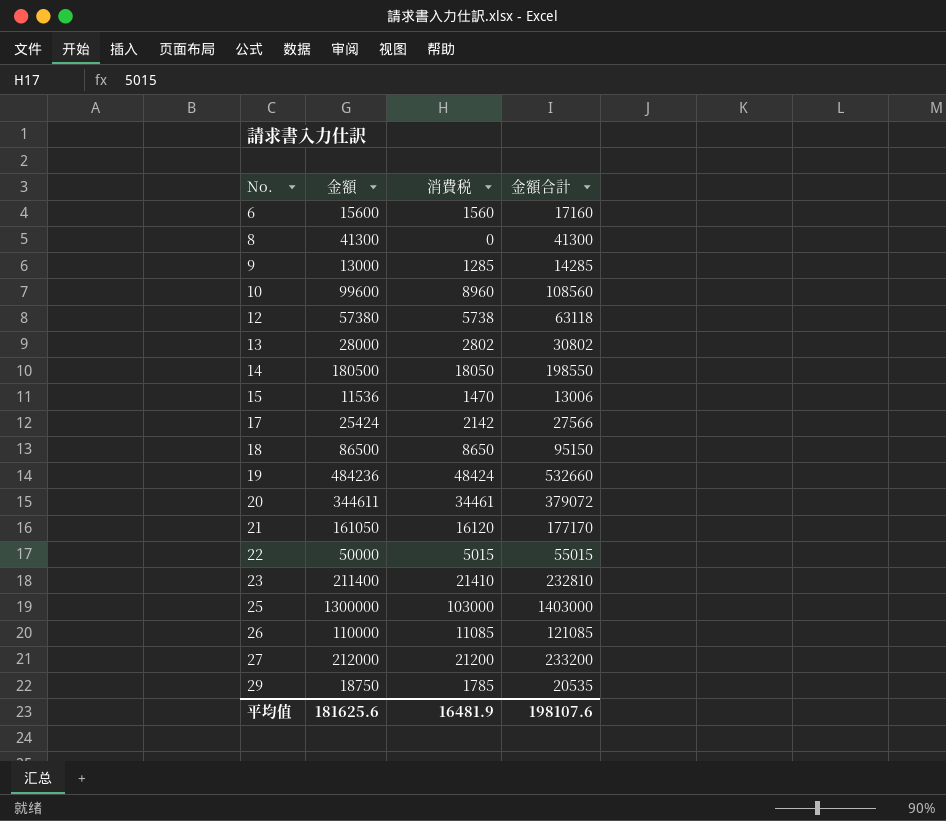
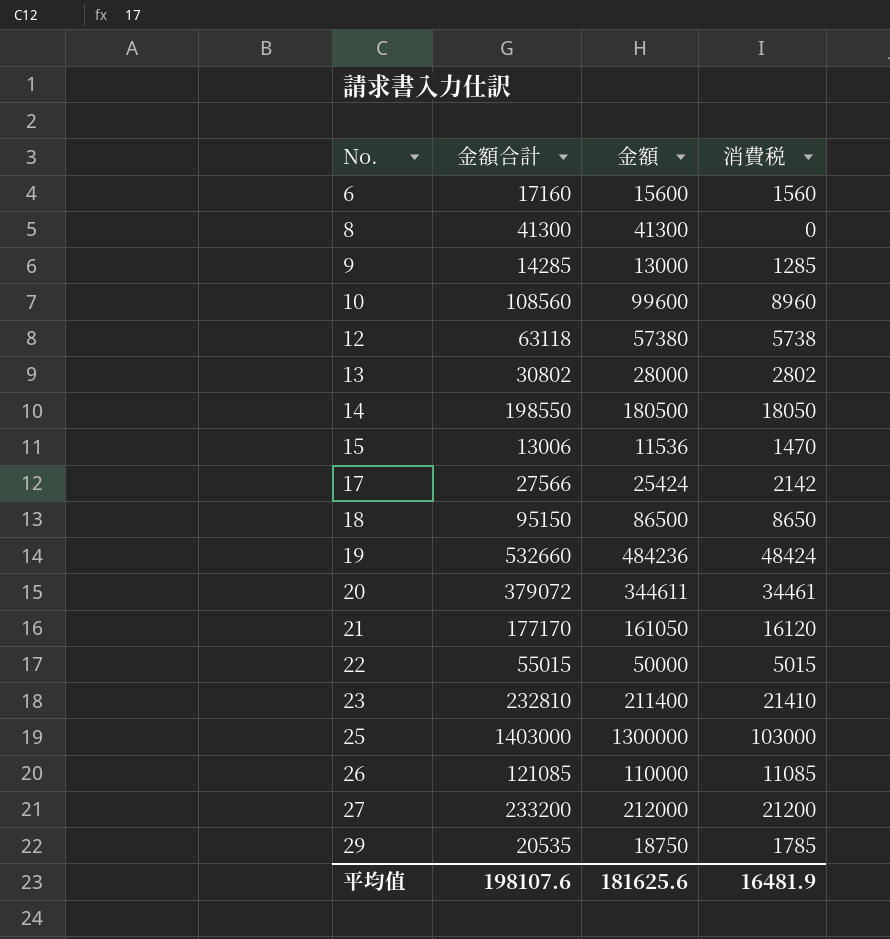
column 金額合計 | position: 4 -> 2

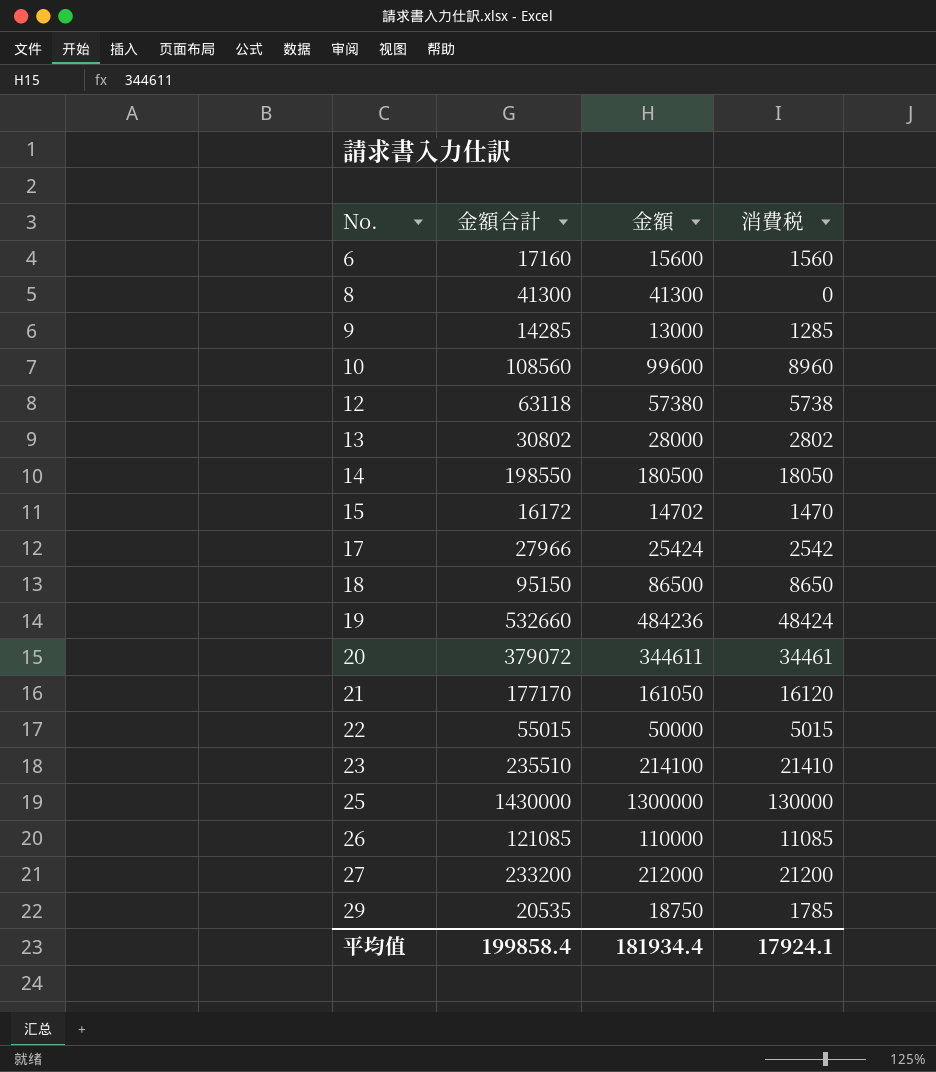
15 | 金額合計: 13006 -> 16172
15 | 金額: 11536 -> 14702
17 | 金額合計: 27566 -> 27966
17 | 消費税: 2142 -> 2542
23 | 金額合計: 232810 -> 235510
23 | 金額: 211400 -> 214100
25 | 金額合計: 1403000 -> 1430000
25 | 消費税: 103000 -> 130000
平均值 | 金額合計: 198107.6 -> 199858.4
平均值 | 金額: 181625.6 -> 181934.4
平均值 | 消費税: 16481.9 -> 17924.1

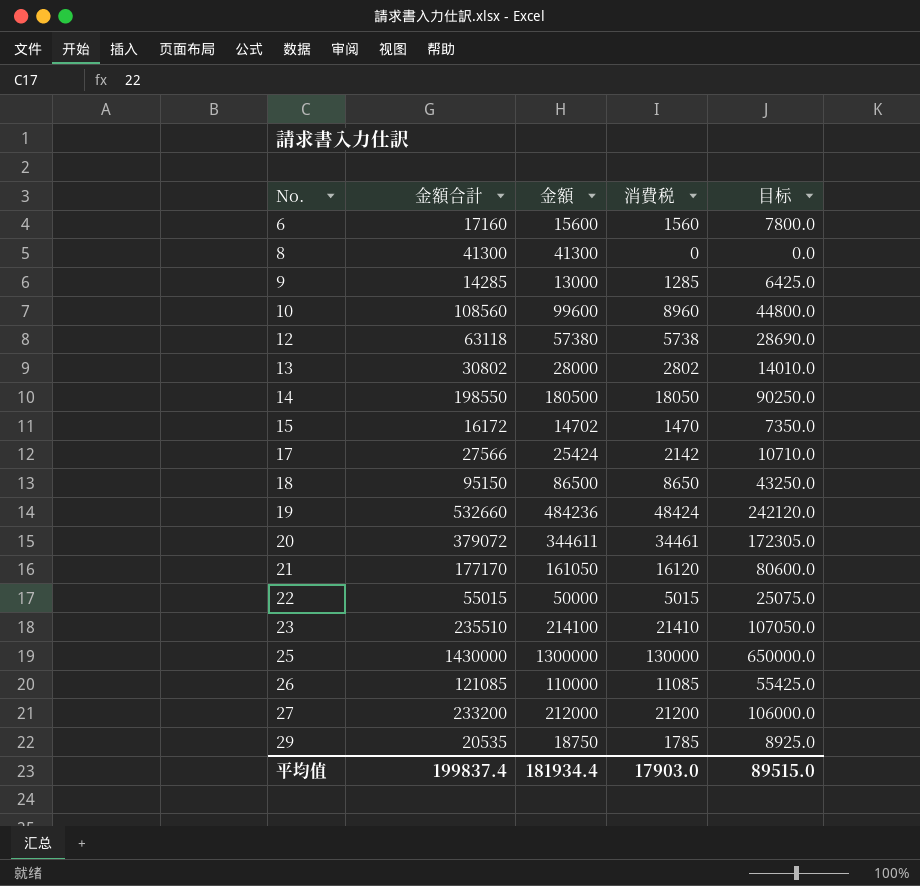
column 目标 | formula: none -> [消費税] * 5
17 | 金額合計: 27966 -> 27566
17 | 消費税: 2542 -> 2142
平均值 | 金額合計: 199858.4 -> 199837.4
平均值 | 消費税: 17924.1 -> 17903.0

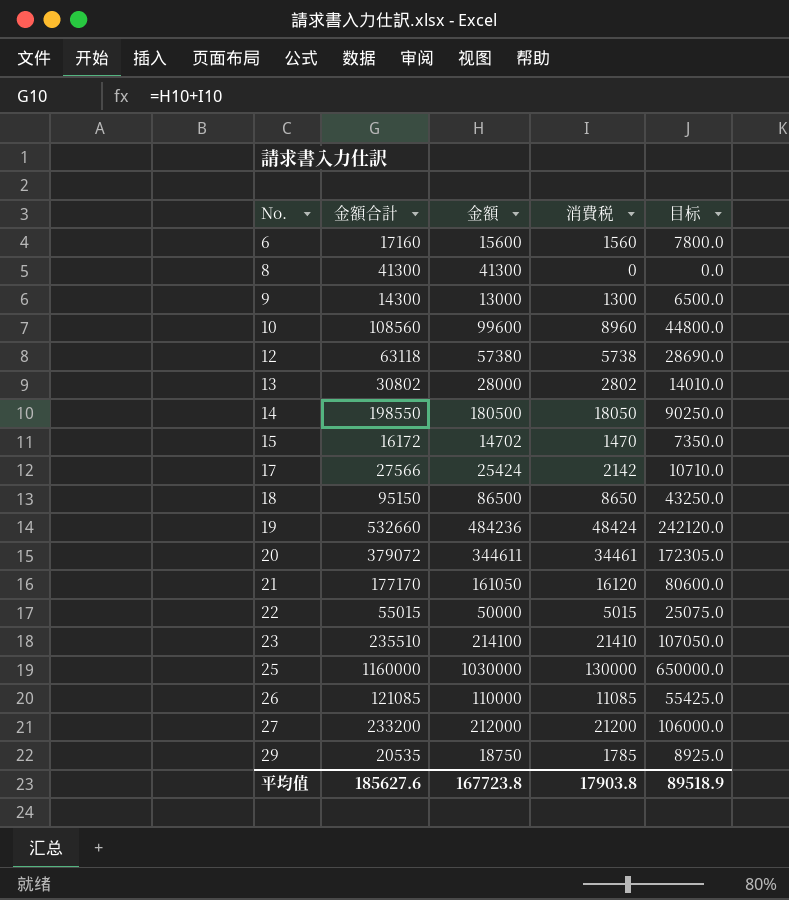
9 | 金額合計: 14285 -> 14300
9 | 消費税: 1285 -> 1300
9 | 目标: 6425.0 -> 6500.0
25 | 金額合計: 1430000 -> 1160000
25 | 金額: 1300000 -> 1030000
平均值 | 金額合計: 199837.4 -> 185627.6
平均值 | 金額: 181934.4 -> 167723.8
平均值 | 消費税: 17903.0 -> 17903.8
平均值 | 目标: 89515.0 -> 89518.9

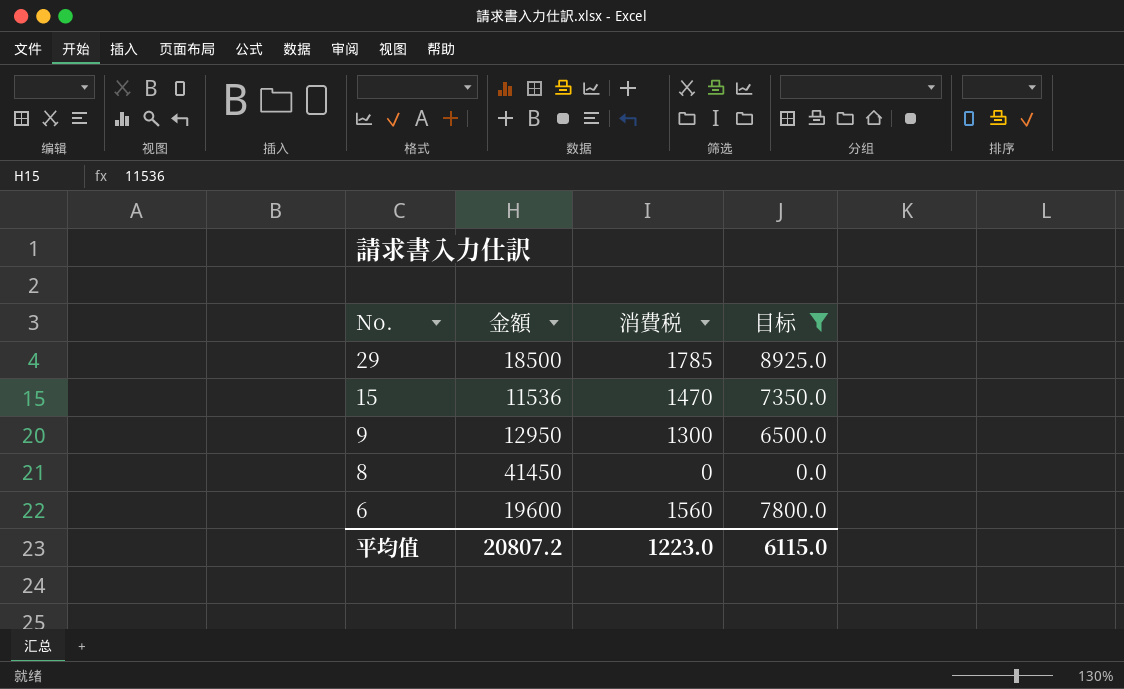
filter: none -> 目标 <= 8925.0
row order: No. ascending -> No. descending
column 金額合計 | formula: [金額] + [消費税] -> none
29 | 金額: 18750 -> 18500
15 | 金額: 14702 -> 11536
9 | 金額: 13000 -> 12950
8 | 金額: 41300 -> 41450
6 | 金額: 15600 -> 19600
平均值 | 金額: 167723.8 -> 20807.2
平均值 | 消費税: 17903.8 -> 1223.0
平均值 | 目标: 89518.9 -> 6115.0

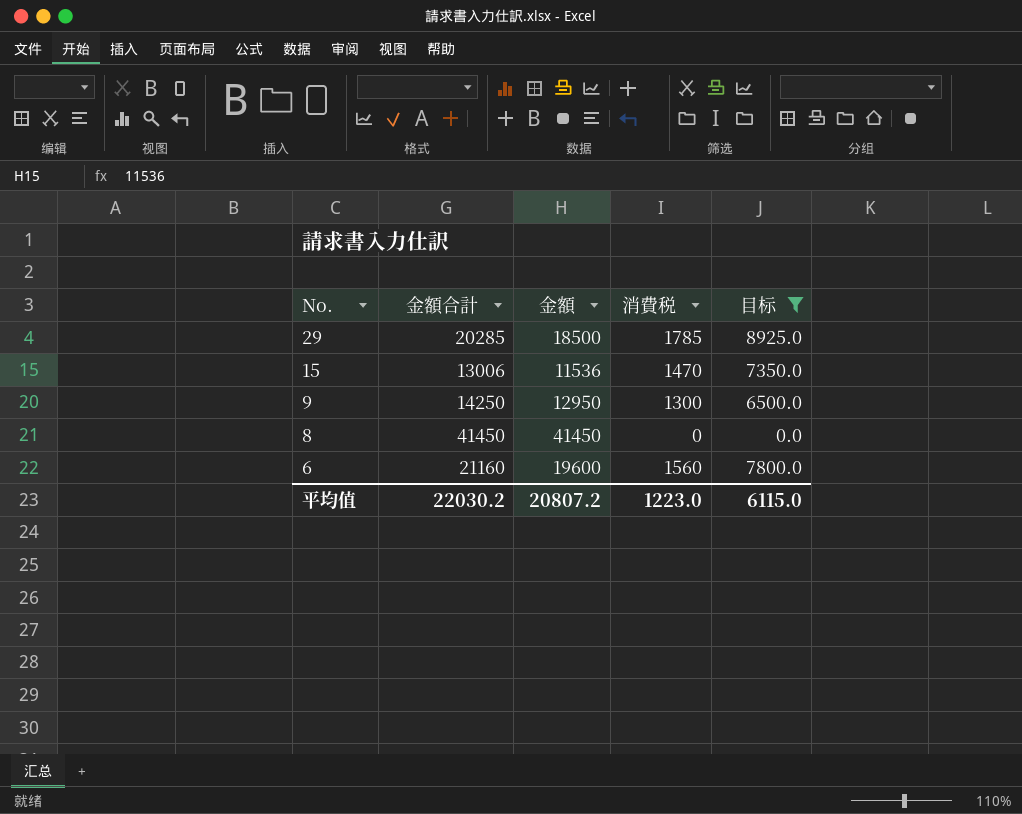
column 金額合計 | formula: none -> [金額] + [消費税]

